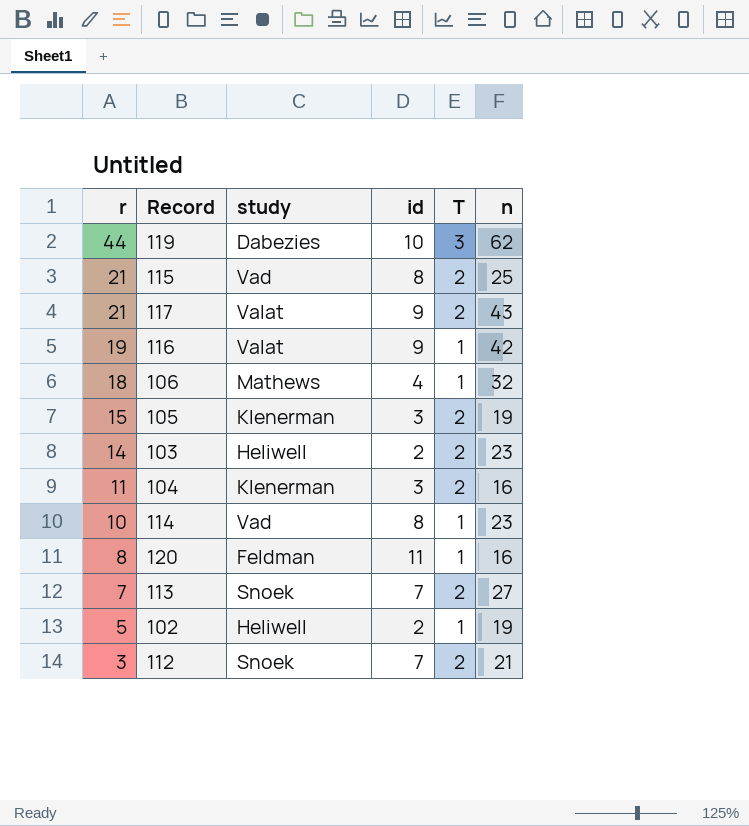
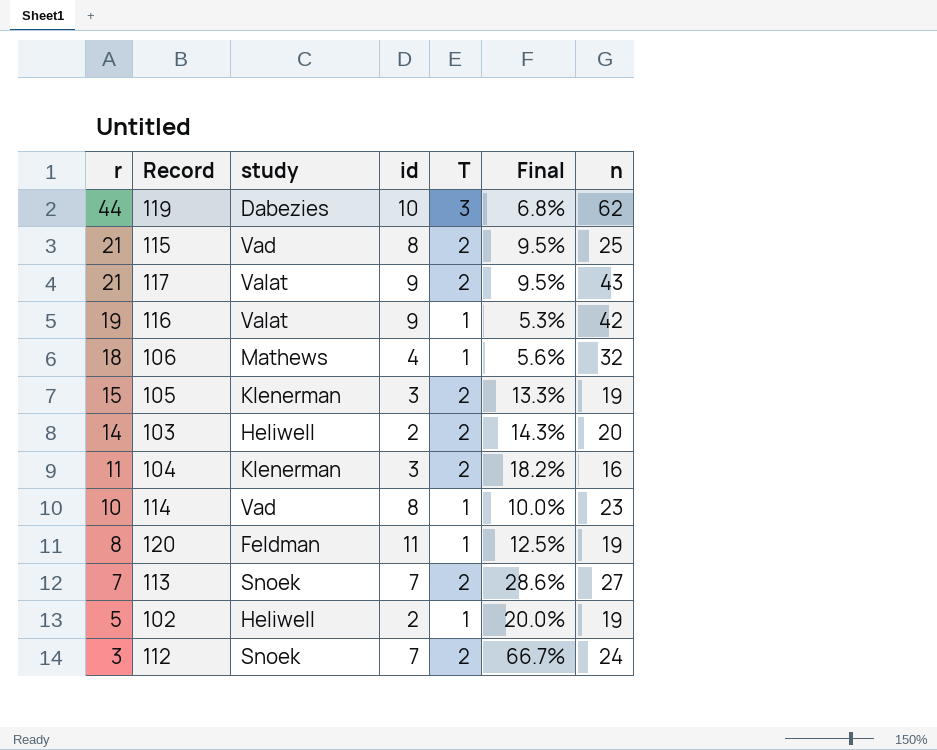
column Final | formula: none -> [T] / [r]
103 | n: 23 -> 20
120 | n: 16 -> 19
112 | n: 21 -> 24

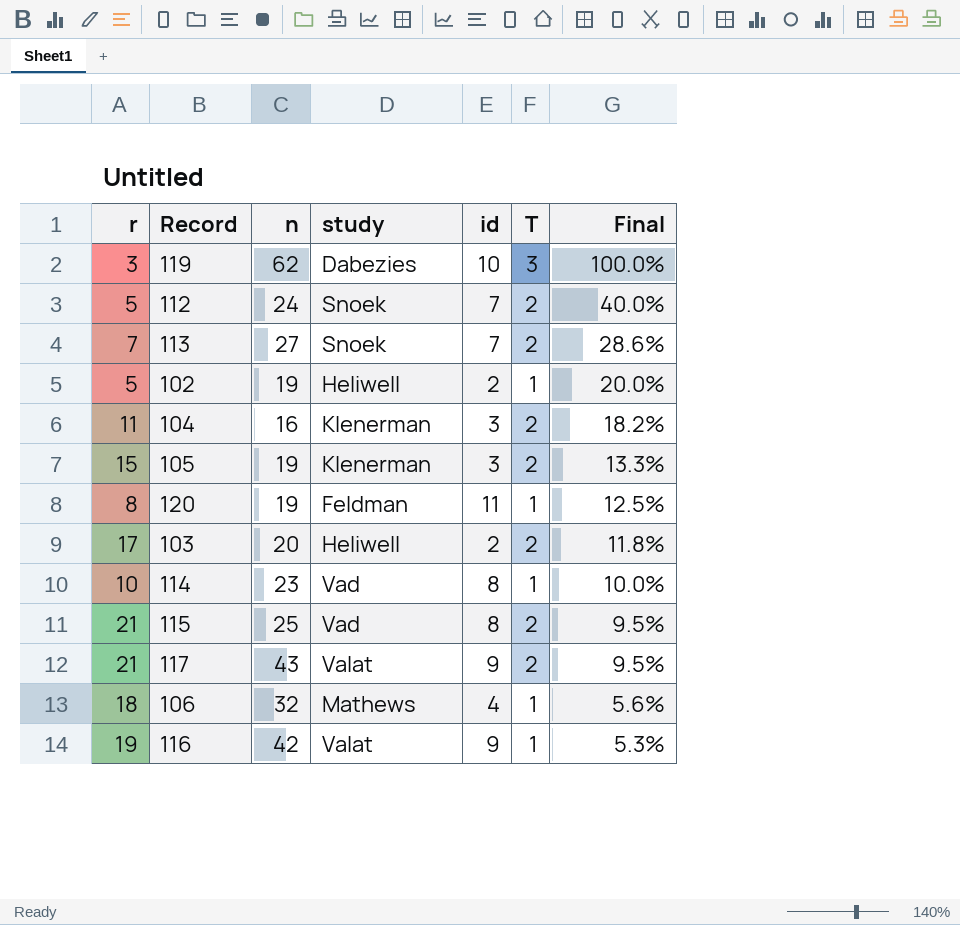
row order: r descending -> Final descending
column n | position: 7 -> 3
119 | r: 44 -> 3
119 | Final: 6.8% -> 100.0%
112 | r: 3 -> 5
112 | Final: 66.7% -> 40.0%
103 | r: 14 -> 17
103 | Final: 14.3% -> 11.8%

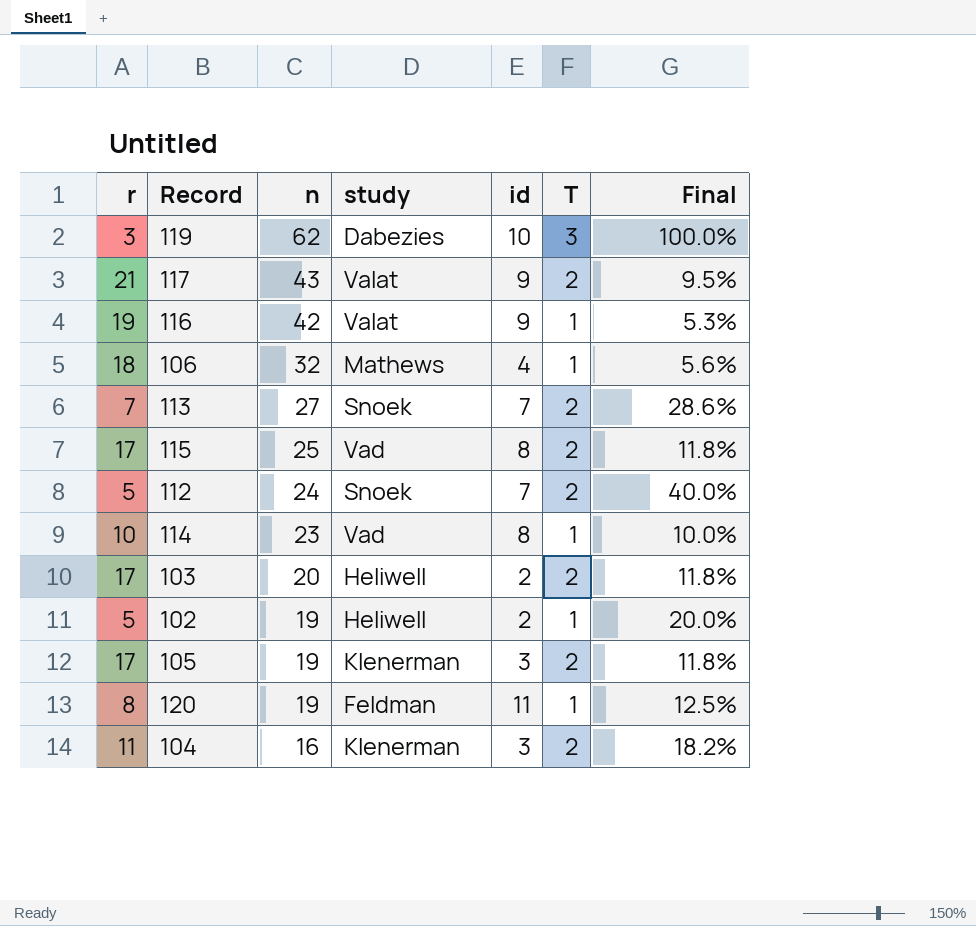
row order: Final descending -> n descending
115 | r: 21 -> 17
115 | Final: 9.5% -> 11.8%
105 | r: 15 -> 17
105 | Final: 13.3% -> 11.8%

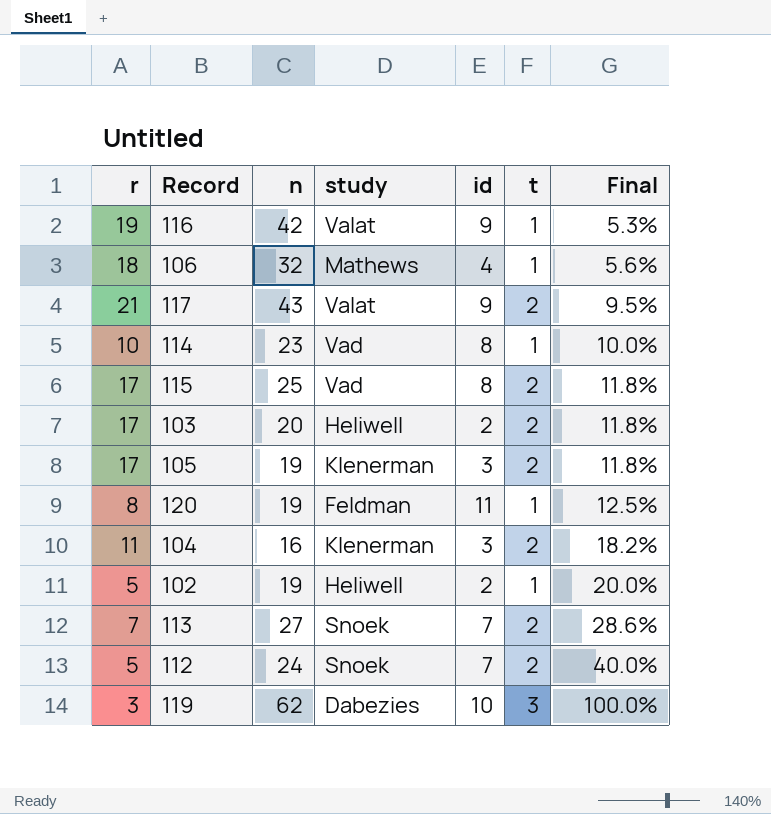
row order: n descending -> Final ascending
column name: T -> t

